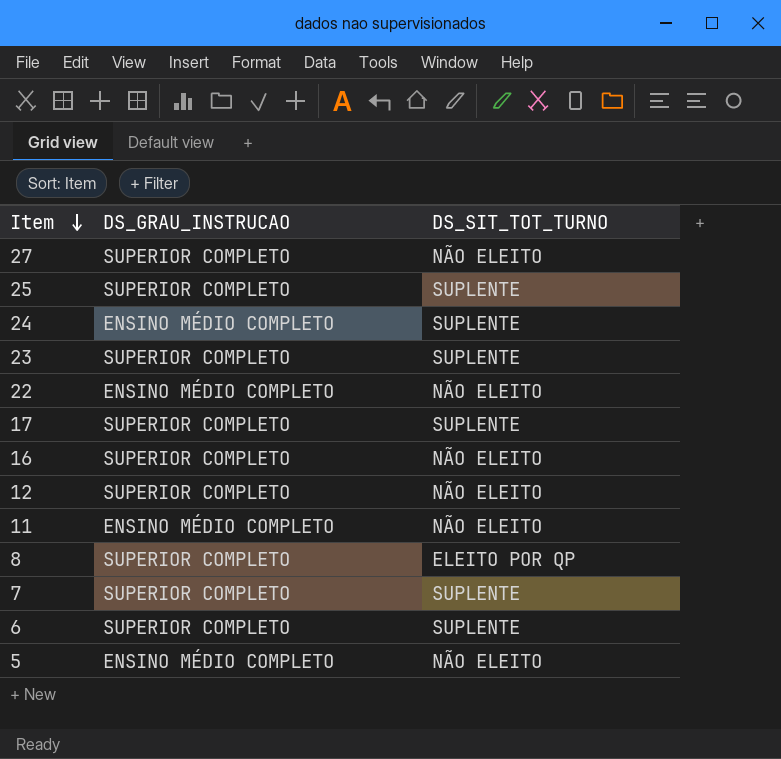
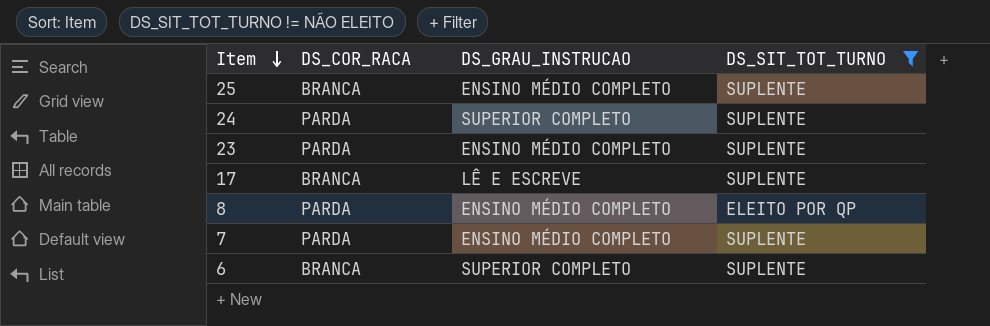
filter: none -> DS_SIT_TOT_TURNO != NÃO ELEITO
column DS_COR_RACA | position: none -> 2
25 | DS_GRAU_INSTRUCAO: SUPERIOR COMPLETO -> ENSINO MÉDIO COMPLETO
24 | DS_GRAU_INSTRUCAO: ENSINO MÉDIO COMPLETO -> SUPERIOR COMPLETO
23 | DS_GRAU_INSTRUCAO: SUPERIOR COMPLETO -> ENSINO MÉDIO COMPLETO
17 | DS_GRAU_INSTRUCAO: SUPERIOR COMPLETO -> LÊ E ESCREVE
8 | DS_GRAU_INSTRUCAO: SUPERIOR COMPLETO -> ENSINO MÉDIO COMPLETO
7 | DS_GRAU_INSTRUCAO: SUPERIOR COMPLETO -> ENSINO MÉDIO COMPLETO

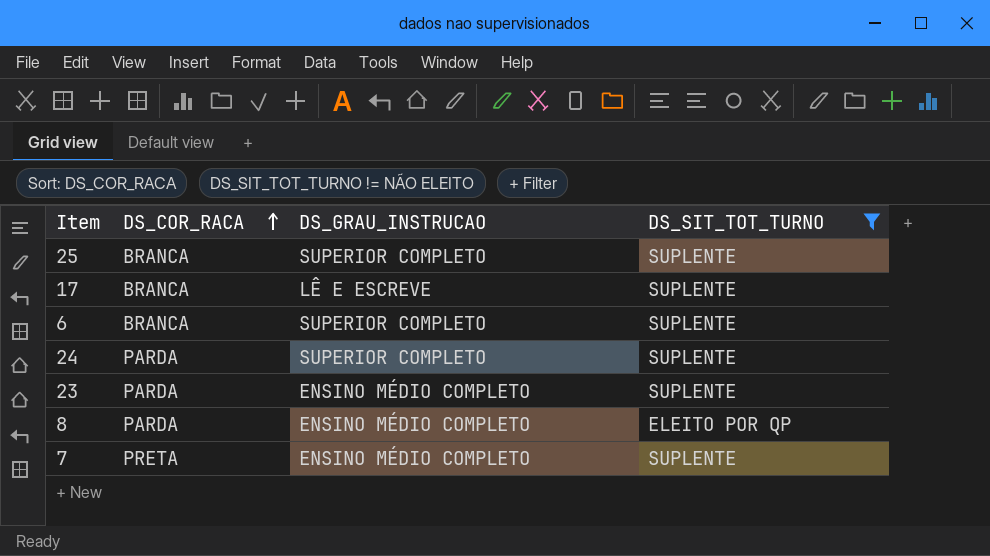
row order: Item descending -> DS_COR_RACA ascending
25 | DS_GRAU_INSTRUCAO: ENSINO MÉDIO COMPLETO -> SUPERIOR COMPLETO
7 | DS_COR_RACA: PARDA -> PRETA

